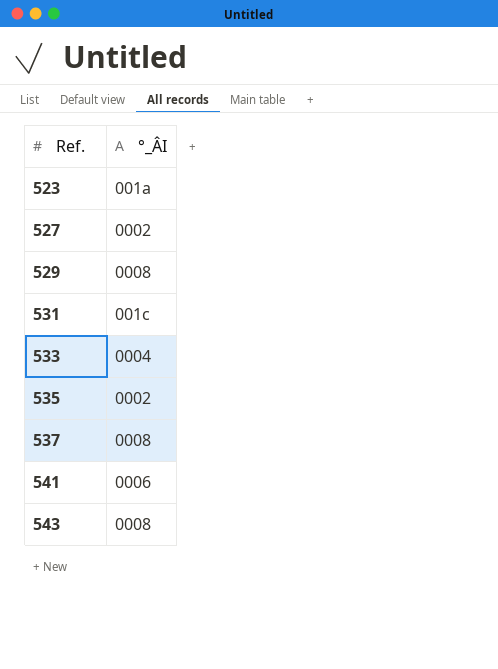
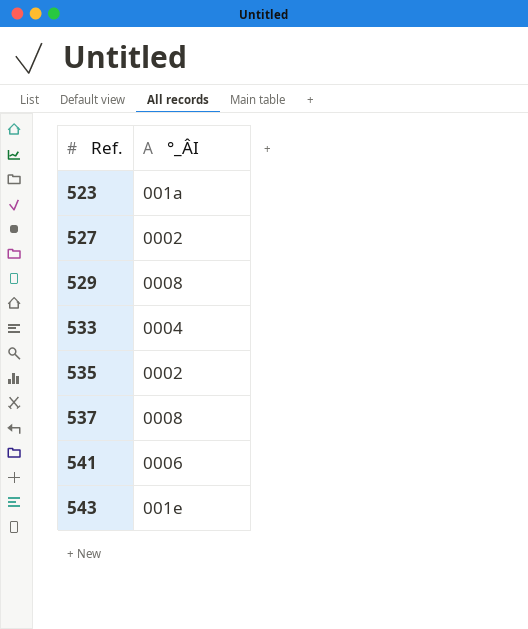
row 531: 001c -> none
543 | °_ÂI: 0008 -> 001e

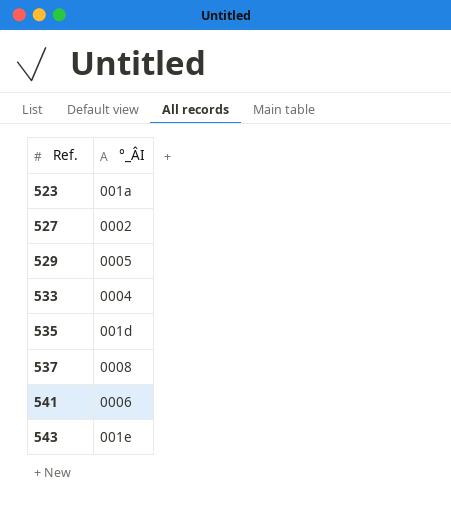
529 | °_ÂI: 0008 -> 0005
535 | °_ÂI: 0002 -> 001d

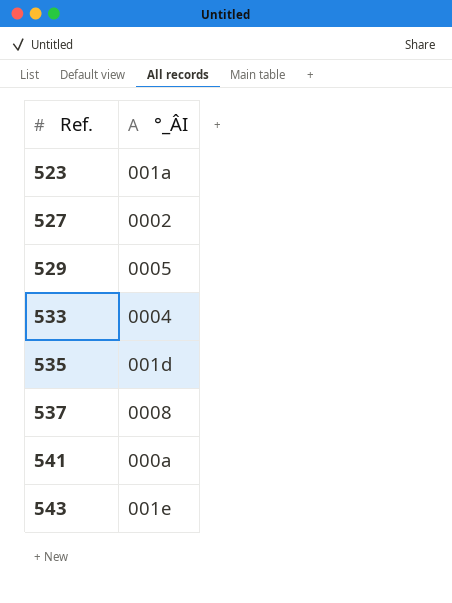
541 | °_ÂI: 0006 -> 000a

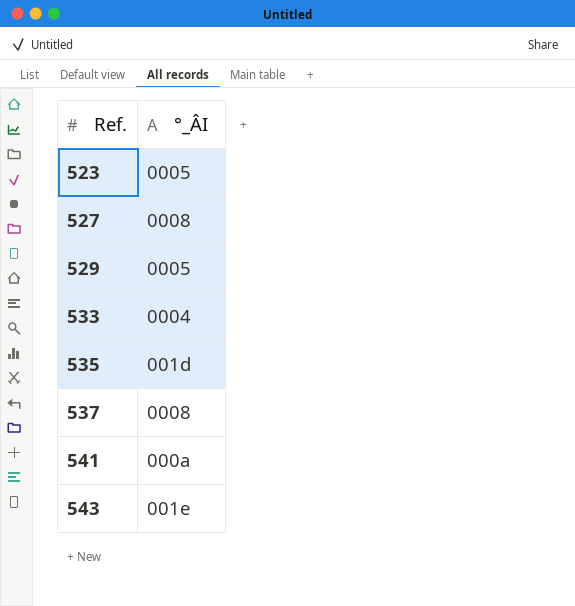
523 | °_ÂI: 001a -> 0005
527 | °_ÂI: 0002 -> 0008

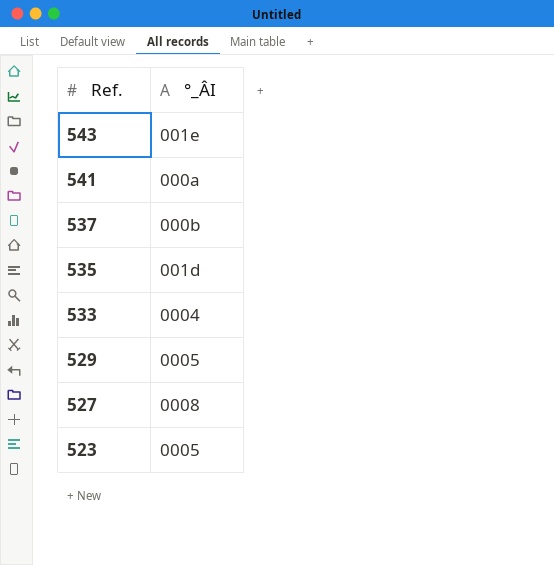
row order: Ref. ascending -> Ref. descending
537 | °_ÂI: 0008 -> 000b

